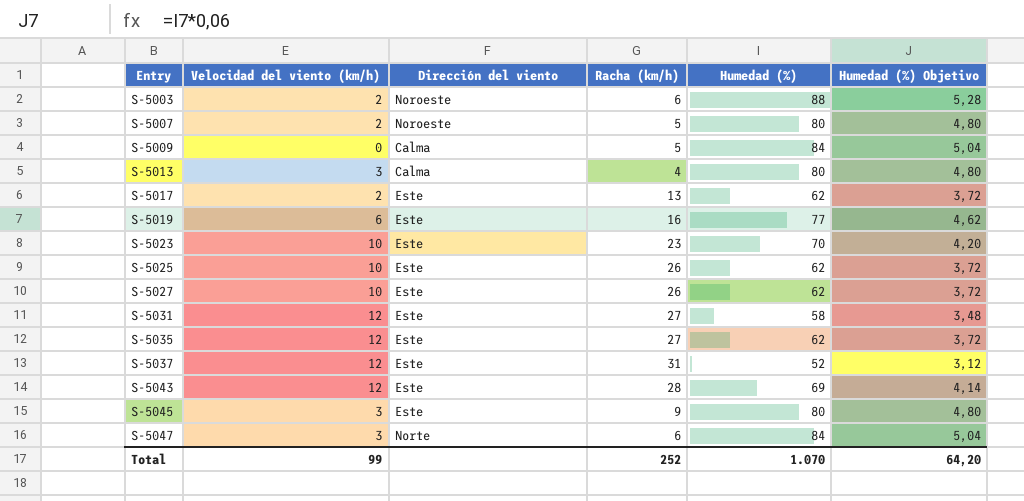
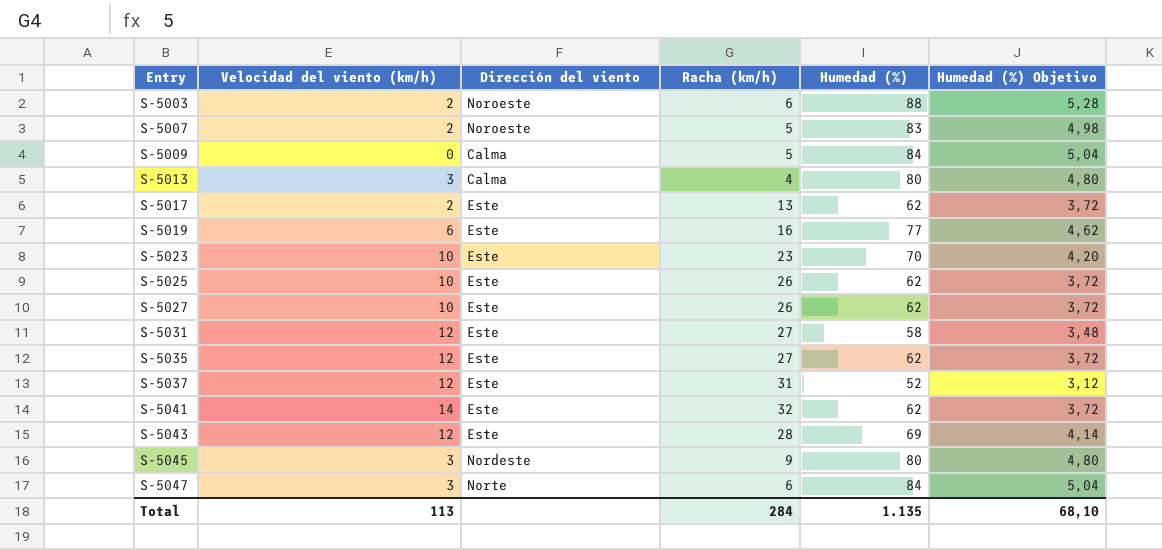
S-5007 | Humedad (%): 80 -> 83
S-5007 | Humedad (%) Objetivo: 4,80 -> 4,98
row S-5041: none -> 14 | Este | 32 | 62 | 3,72
S-5045 | Dirección del viento: Este -> Nordeste
Total | Velocidad del viento (km/h): 99 -> 113
Total | Racha (km/h): 252 -> 284
Total | Humedad (%): 1.070 -> 1.135
Total | Humedad (%) Objetivo: 64,20 -> 68,10

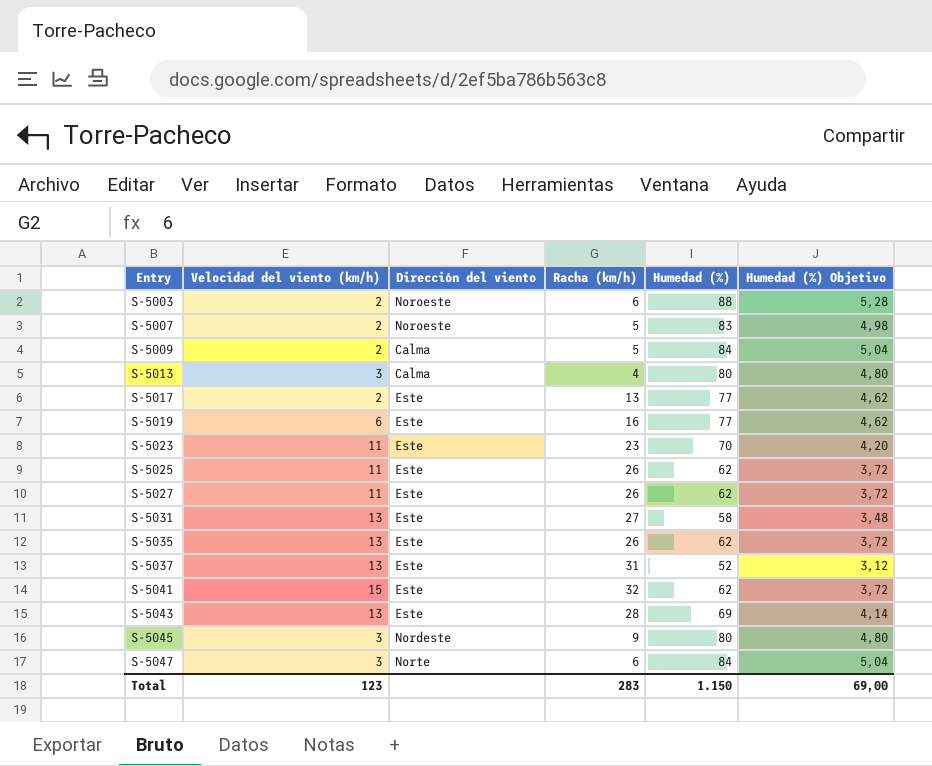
S-5009 | Velocidad del viento (km/h): 0 -> 2
S-5017 | Humedad (%): 62 -> 77
S-5017 | Humedad (%) Objetivo: 3,72 -> 4,62
S-5023 | Velocidad del viento (km/h): 10 -> 11
S-5025 | Velocidad del viento (km/h): 10 -> 11
S-5027 | Velocidad del viento (km/h): 10 -> 11
S-5031 | Velocidad del viento (km/h): 12 -> 13
S-5035 | Velocidad del viento (km/h): 12 -> 13
S-5035 | Racha (km/h): 27 -> 26
S-5037 | Velocidad del viento (km/h): 12 -> 13
S-5041 | Velocidad del viento (km/h): 14 -> 15
S-5043 | Velocidad del viento (km/h): 12 -> 13
Total | Velocidad del viento (km/h): 113 -> 123
Total | Racha (km/h): 284 -> 283
Total | Humedad (%): 1.135 -> 1.150
Total | Humedad (%) Objetivo: 68,10 -> 69,00

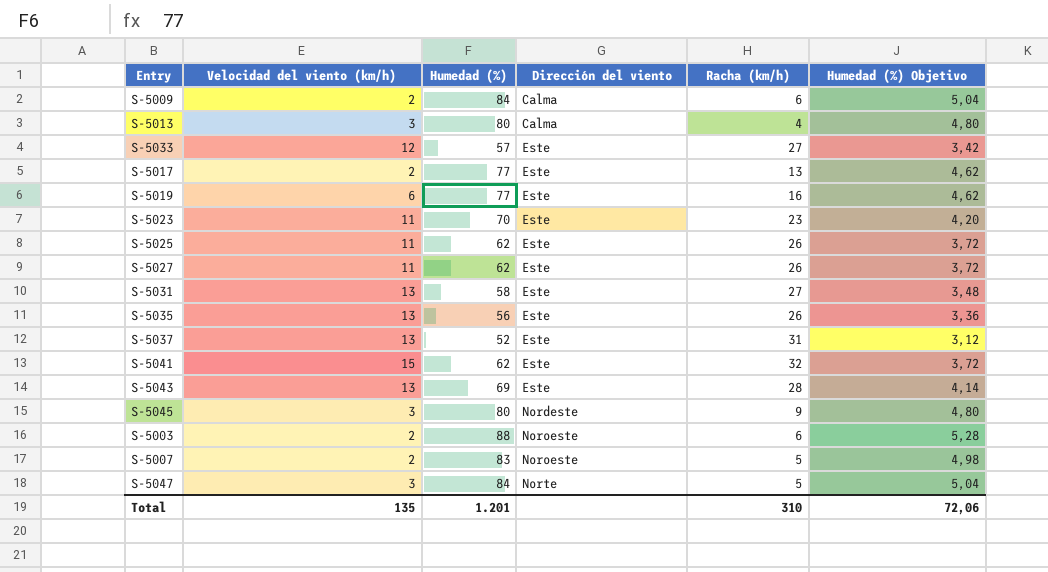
row order: Entry ascending -> Dirección del viento ascending
column Humedad (%) | position: 5 -> 3
S-5009 | Racha (km/h): 5 -> 6
row S-5033: none -> 12 | 57 | Este | 27 | 3,42
S-5035 | Humedad (%): 62 -> 56
S-5035 | Humedad (%) Objetivo: 3,72 -> 3,36
S-5047 | Racha (km/h): 6 -> 5
Total | Velocidad del viento (km/h): 123 -> 135
Total | Humedad (%): 1.150 -> 1.201
Total | Racha (km/h): 283 -> 310
Total | Humedad (%) Objetivo: 69,00 -> 72,06

